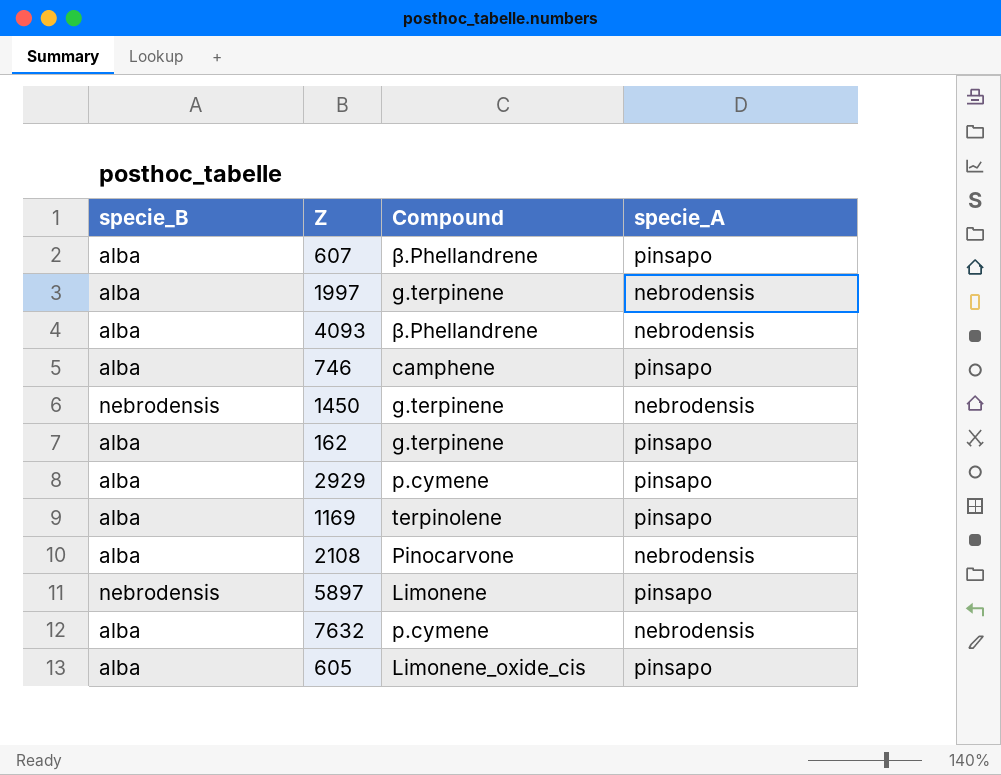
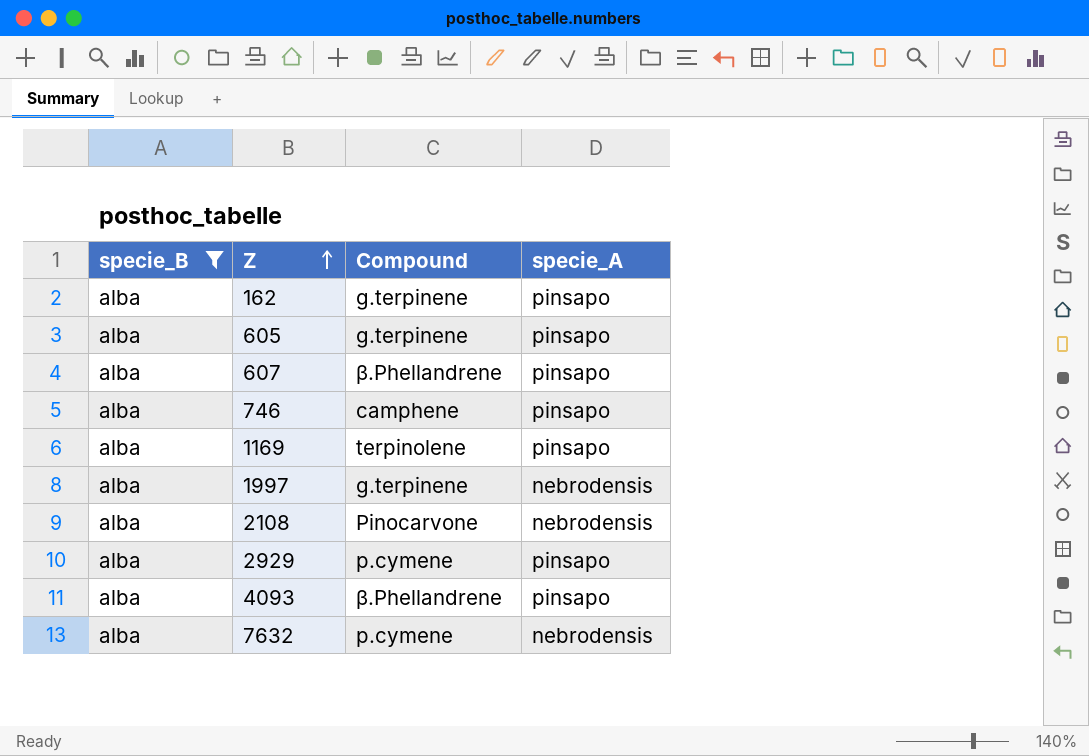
filter: none -> specie_B = alba
row order: none -> Z ascending
605 | Compound: Limonene_oxide_cis -> g.terpinene
4093 | specie_A: nebrodensis -> pinsapo

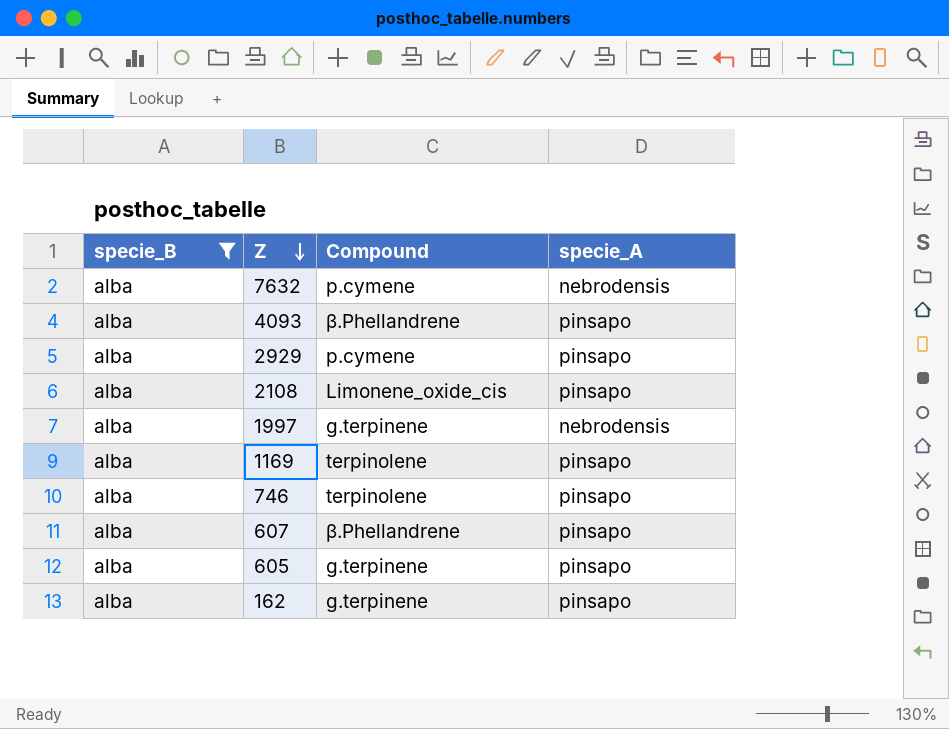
row order: Z ascending -> Z descending
2108 | Compound: Pinocarvone -> Limonene_oxide_cis
2108 | specie_A: nebrodensis -> pinsapo
746 | Compound: camphene -> terpinolene

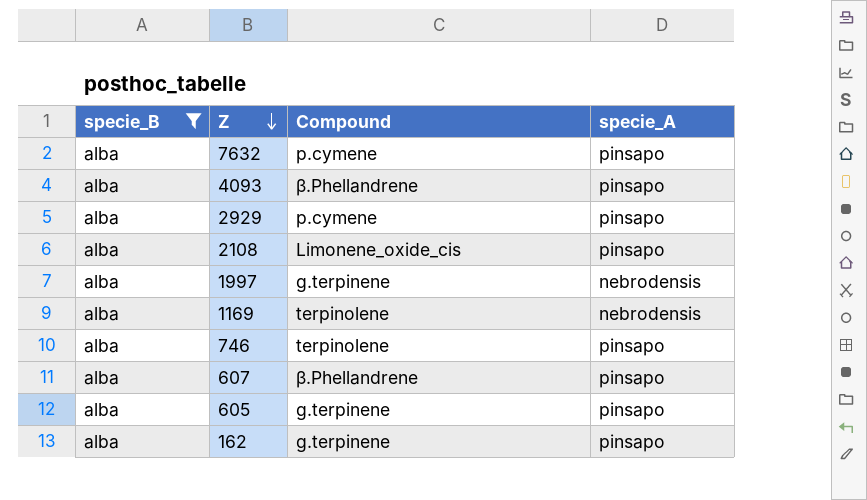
7632 | specie_A: nebrodensis -> pinsapo
1169 | specie_A: pinsapo -> nebrodensis

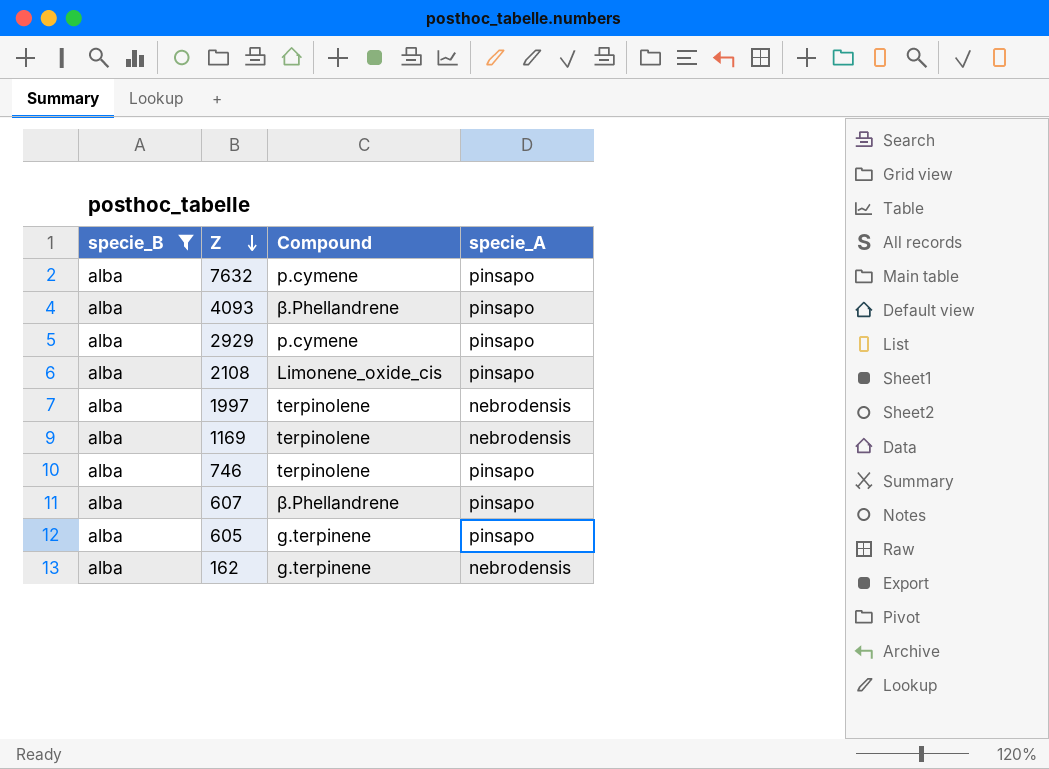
1997 | Compound: g.terpinene -> terpinolene
162 | specie_A: pinsapo -> nebrodensis

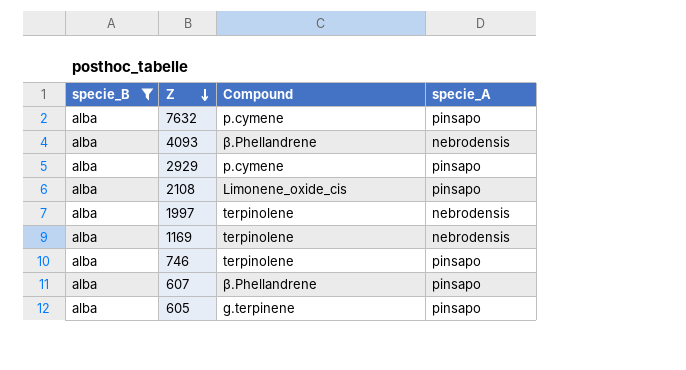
row 162: alba | g.terpinene | nebrodensis -> none
4093 | specie_A: pinsapo -> nebrodensis

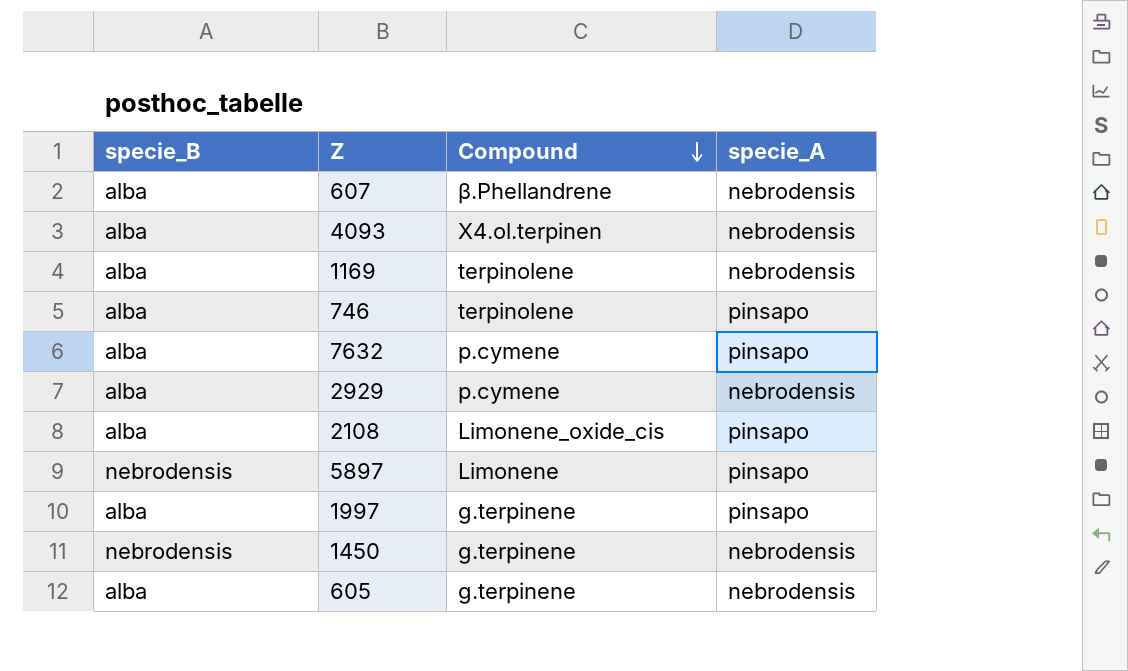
filter: specie_B = alba -> none
row order: Z descending -> Compound descending
607 | specie_A: pinsapo -> nebrodensis
4093 | Compound: β.Phellandrene -> X4.ol.terpinen
2929 | specie_A: pinsapo -> nebrodensis
1997 | Compound: terpinolene -> g.terpinene
1997 | specie_A: nebrodensis -> pinsapo
605 | specie_A: pinsapo -> nebrodensis

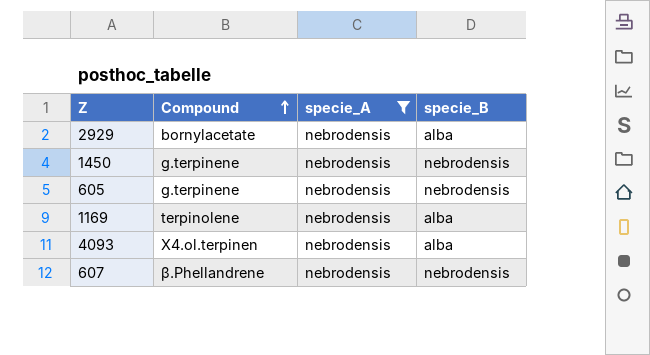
filter: none -> specie_A = nebrodensis
row order: Compound descending -> Compound ascending
column specie_B | position: 1 -> 4
2929 | Compound: p.cymene -> bornylacetate
605 | specie_B: alba -> nebrodensis
607 | specie_B: alba -> nebrodensis

